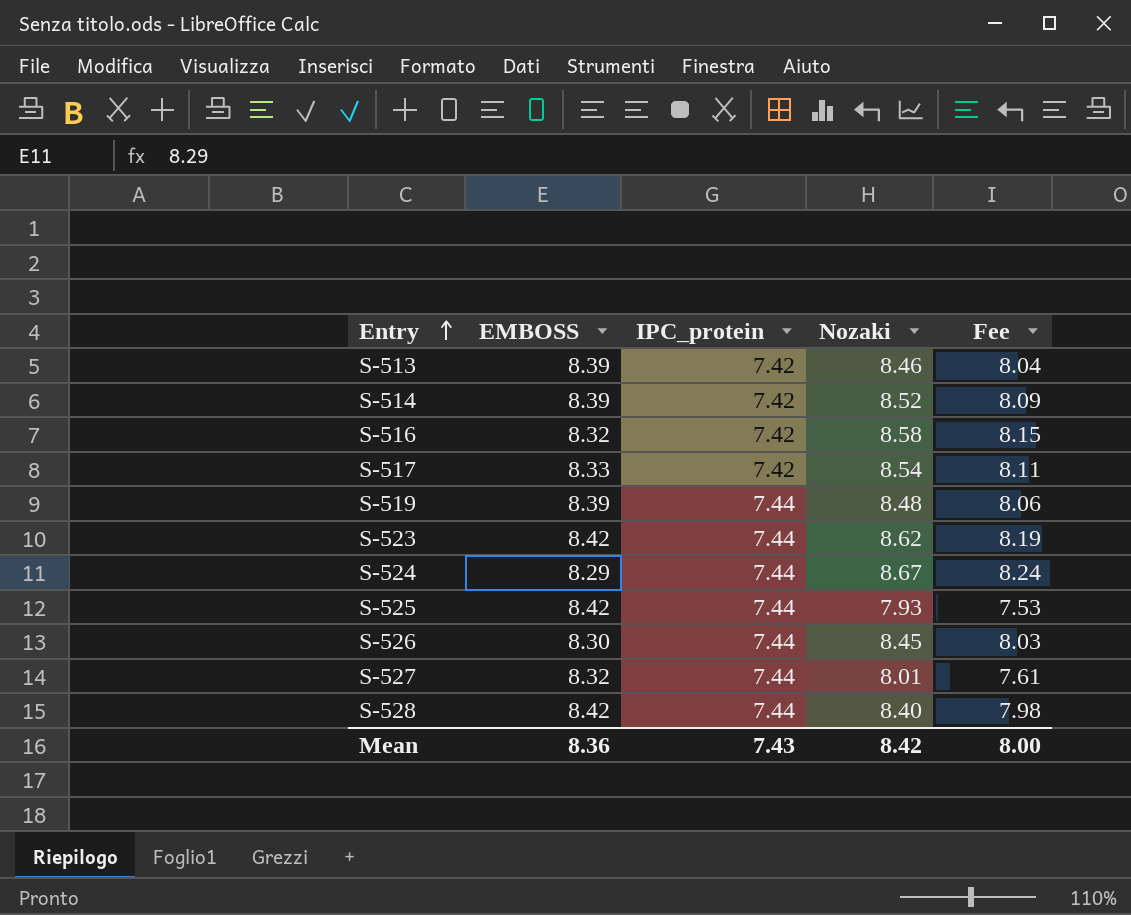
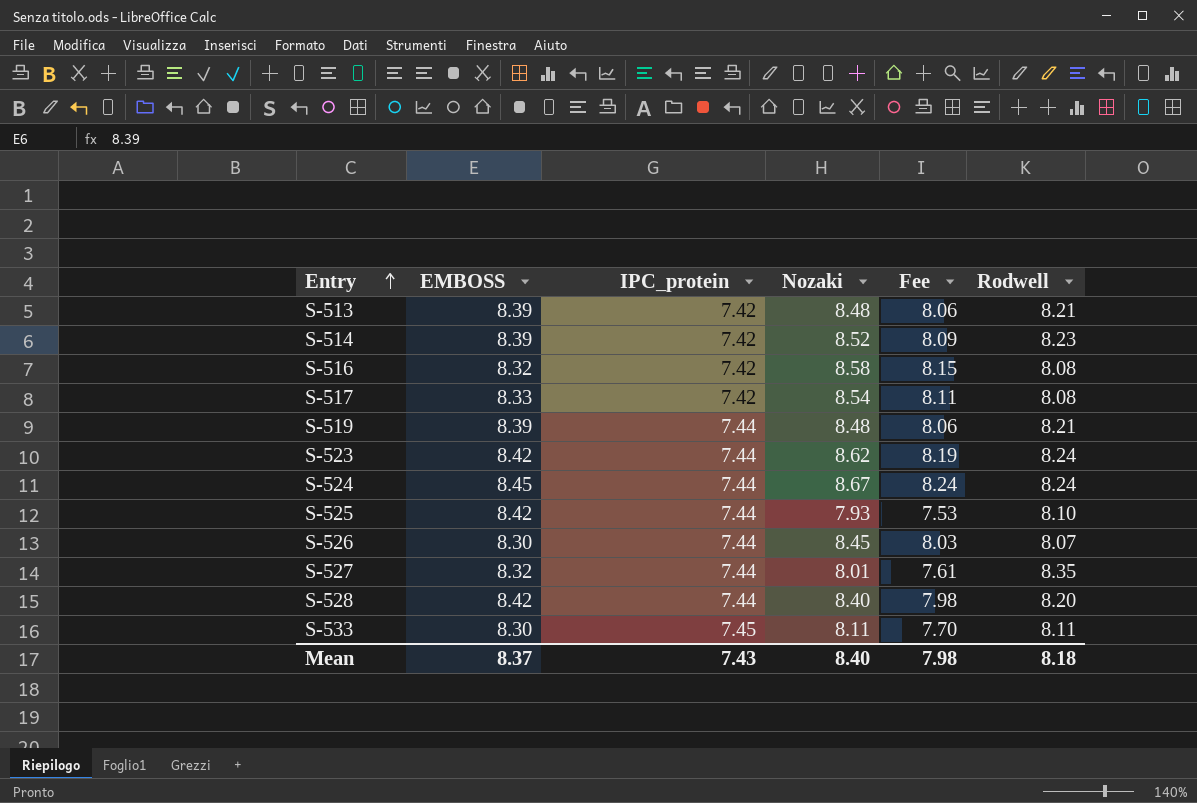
column Rodwell | position: none -> 6
S-513 | Nozaki: 8.46 -> 8.48
S-513 | Fee: 8.04 -> 8.06
S-524 | EMBOSS: 8.29 -> 8.45
row S-533: none -> 8.30 | 7.45 | 8.11 | 7.70 | 8.11
Mean | EMBOSS: 8.36 -> 8.37
Mean | Nozaki: 8.42 -> 8.40
Mean | Fee: 8.00 -> 7.98

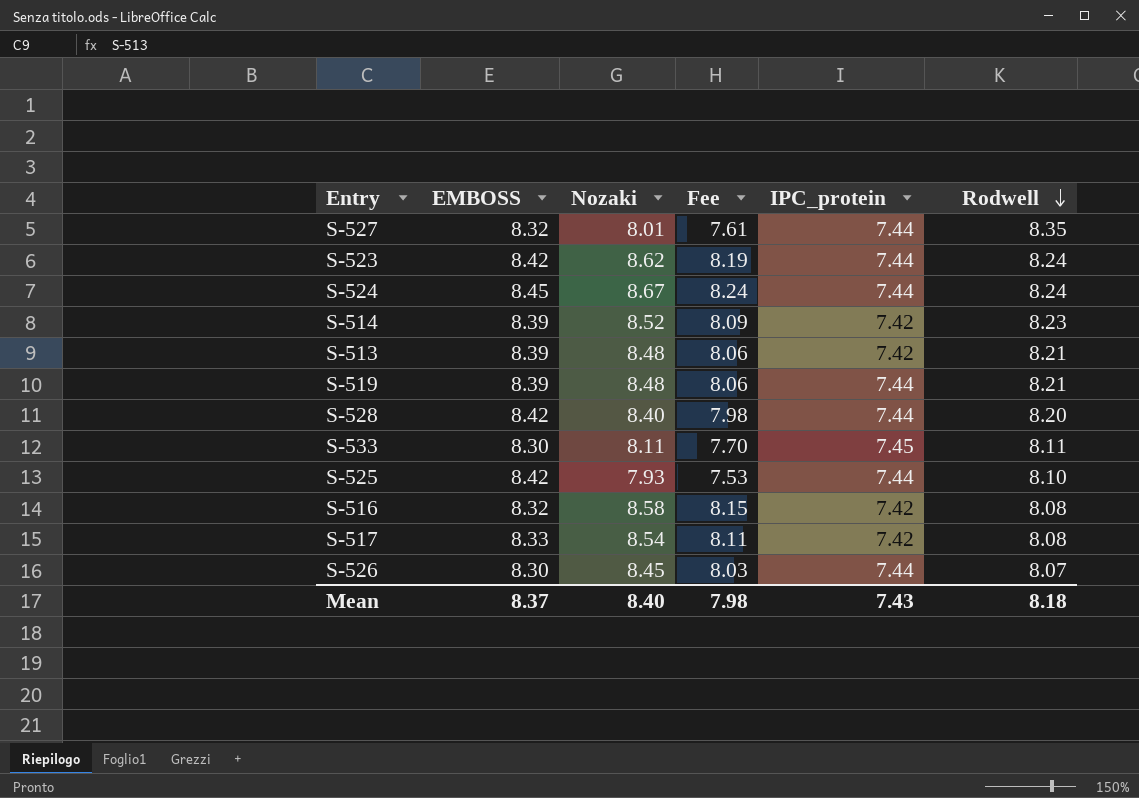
row order: Entry ascending -> Rodwell descending
column IPC_protein | position: 3 -> 5

